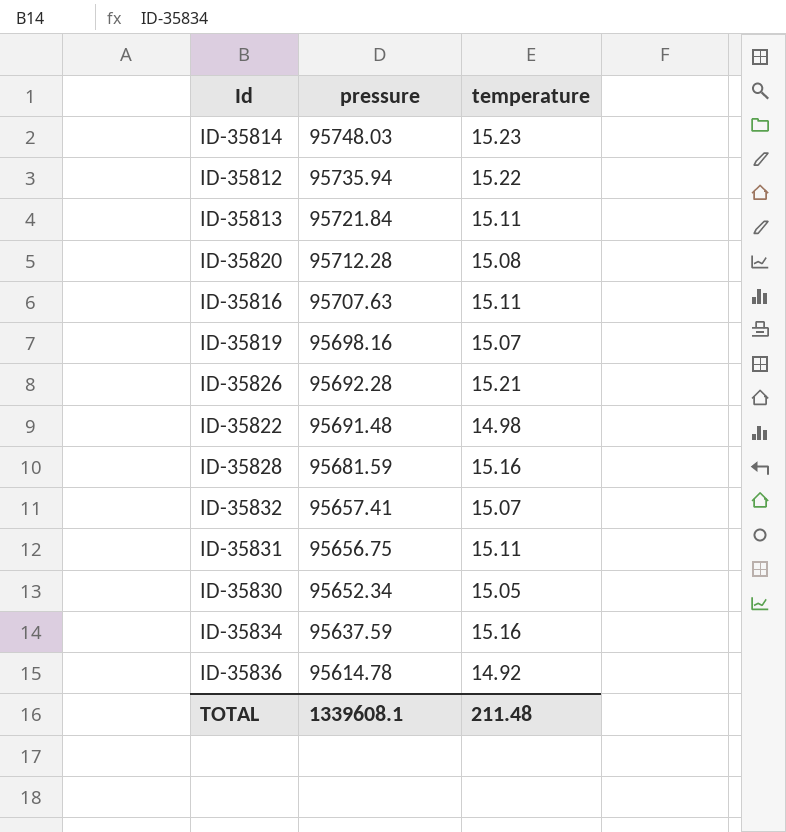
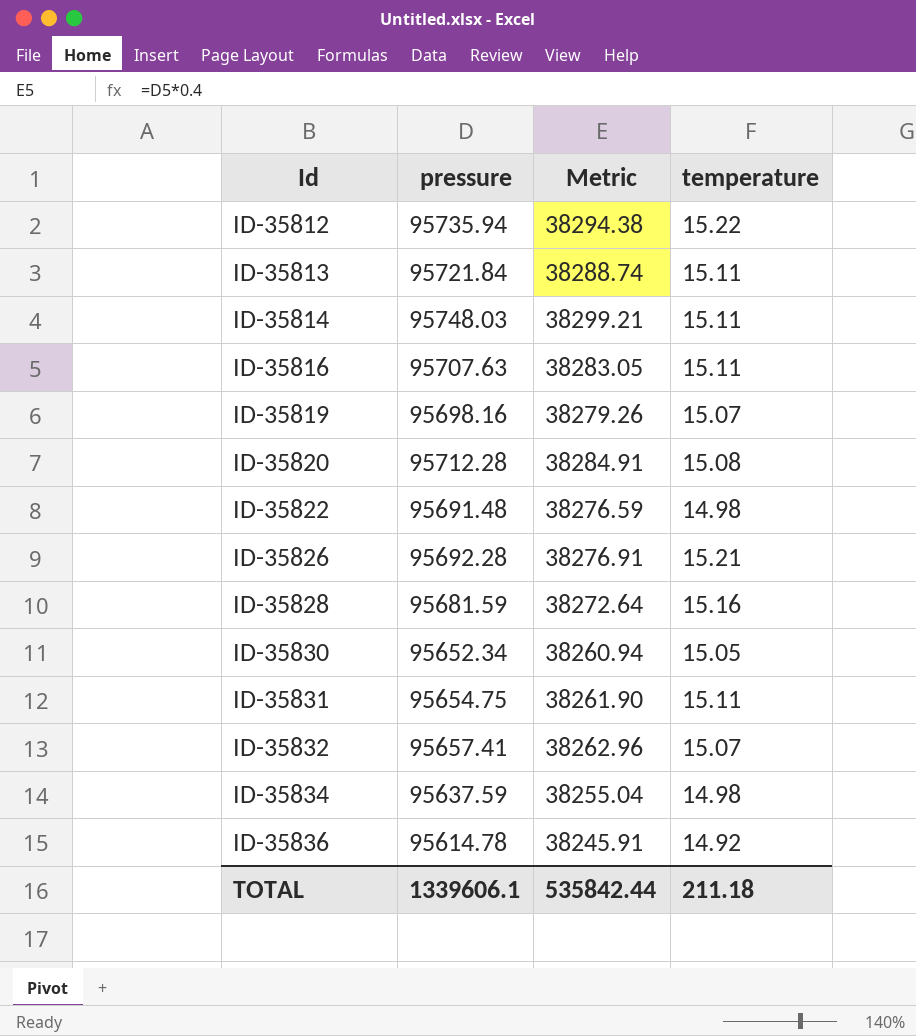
row order: pressure descending -> Id ascending
column Metric | formula: none -> [pressure] * 0.4
ID-35814 | temperature: 15.23 -> 15.11
ID-35831 | pressure: 95656.75 -> 95654.75
ID-35834 | temperature: 15.16 -> 14.98
TOTAL | pressure: 1339608.1 -> 1339606.1
TOTAL | temperature: 211.48 -> 211.18

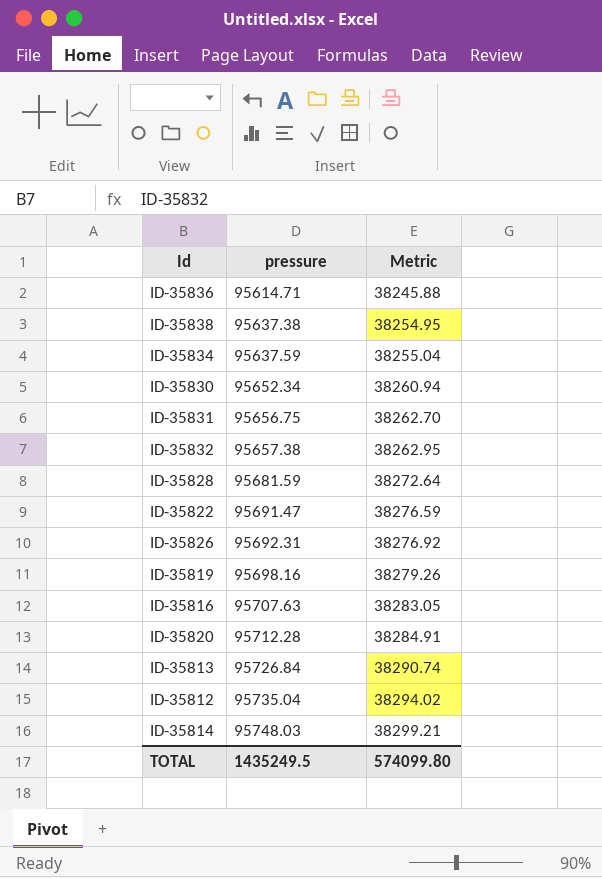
row order: Id ascending -> pressure ascending
column temperature | position: 4 -> none
ID-35836 | pressure: 95614.78 -> 95614.71
ID-35836 | Metric: 38245.91 -> 38245.88
row ID-35838: none -> 95637.38 | 38254.95
ID-35831 | pressure: 95654.75 -> 95656.75
ID-35831 | Metric: 38261.90 -> 38262.70
ID-35832 | pressure: 95657.41 -> 95657.38
ID-35832 | Metric: 38262.96 -> 38262.95
ID-35822 | pressure: 95691.48 -> 95691.47
ID-35826 | pressure: 95692.28 -> 95692.31
ID-35826 | Metric: 38276.91 -> 38276.92
ID-35813 | pressure: 95721.84 -> 95726.84
ID-35813 | Metric: 38288.74 -> 38290.74
ID-35812 | pressure: 95735.94 -> 95735.04
ID-35812 | Metric: 38294.38 -> 38294.02
TOTAL | pressure: 1339606.1 -> 1435249.5
TOTAL | Metric: 535842.44 -> 574099.80

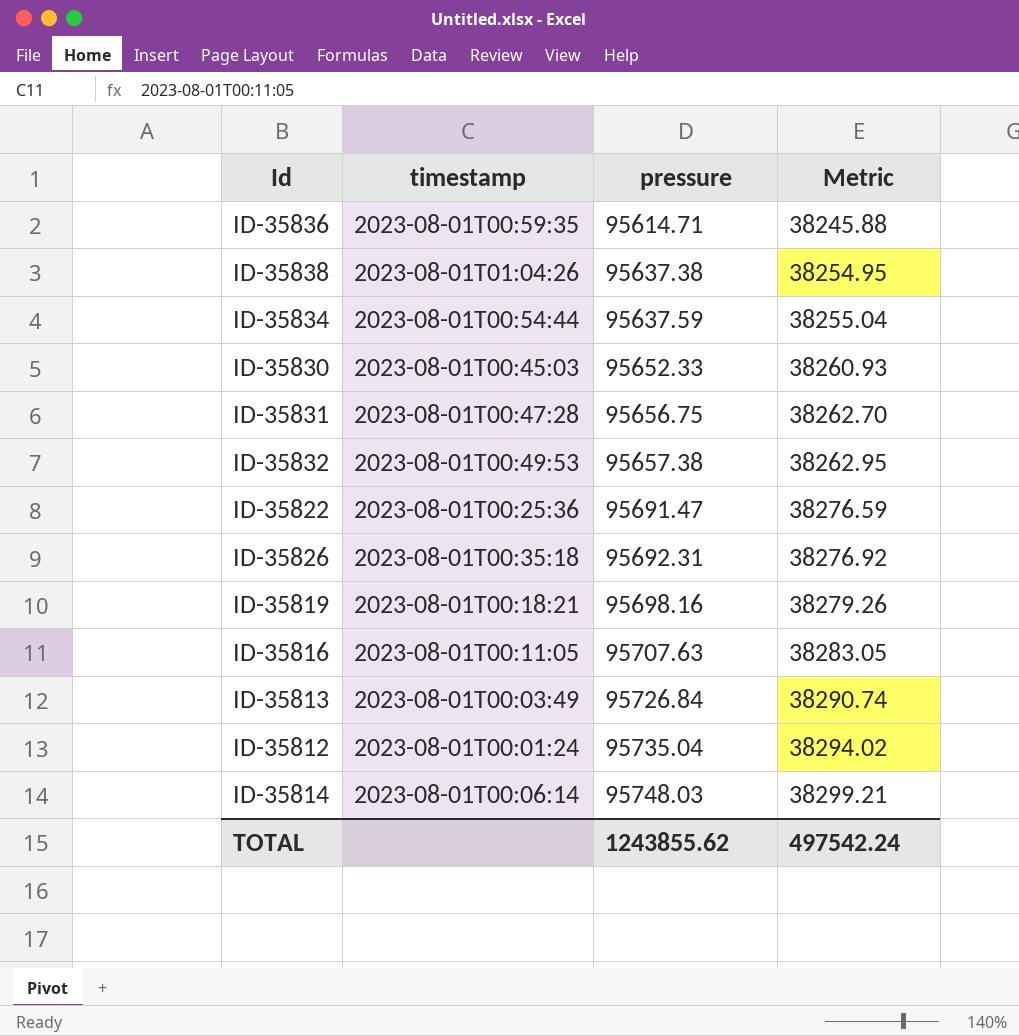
column timestamp | position: none -> 2
row ID-35828: 95681.59 | 38272.64 -> none
row ID-35820: 95712.28 | 38284.91 -> none
ID-35830 | pressure: 95652.34 -> 95652.33
ID-35830 | Metric: 38260.94 -> 38260.93
TOTAL | pressure: 1435249.5 -> 1243855.62
TOTAL | Metric: 574099.80 -> 497542.24

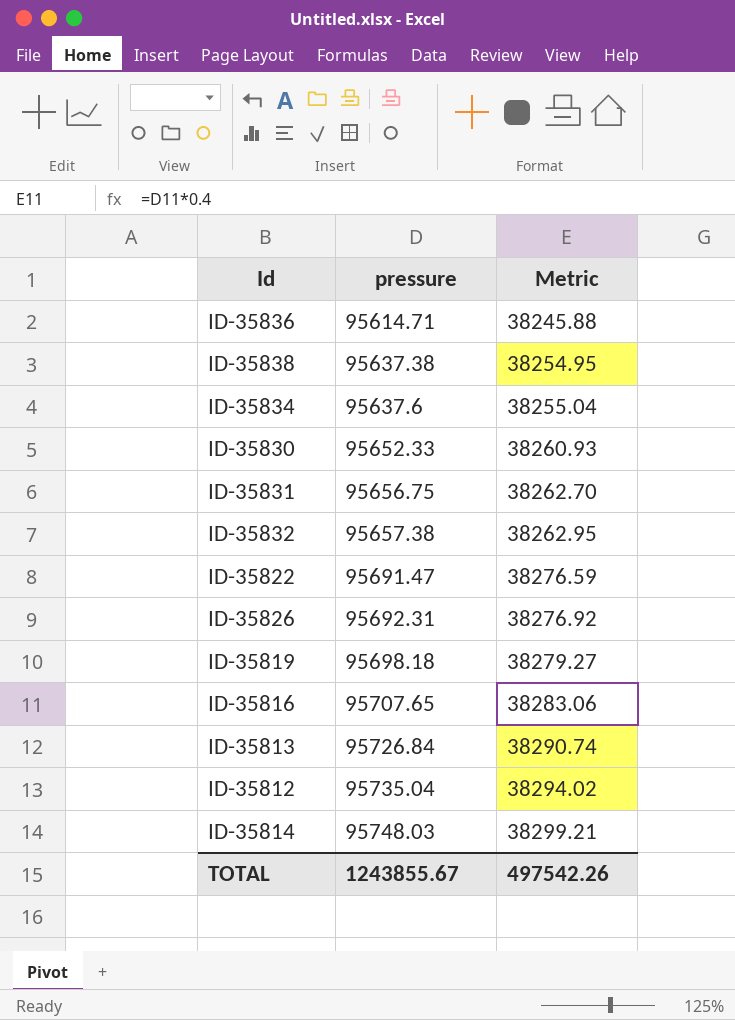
column timestamp | position: 2 -> none
ID-35834 | pressure: 95637.59 -> 95637.6
ID-35819 | pressure: 95698.16 -> 95698.18
ID-35819 | Metric: 38279.26 -> 38279.27
ID-35816 | pressure: 95707.63 -> 95707.65
ID-35816 | Metric: 38283.05 -> 38283.06
TOTAL | pressure: 1243855.62 -> 1243855.67
TOTAL | Metric: 497542.24 -> 497542.26

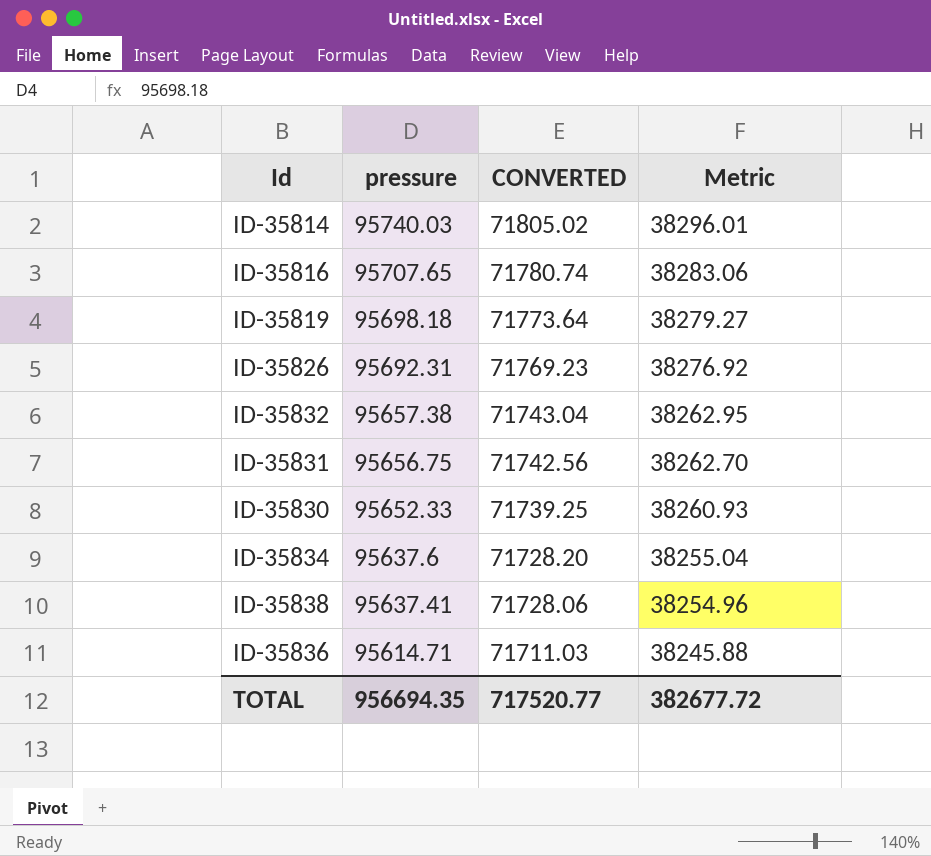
row order: pressure ascending -> pressure descending
column CONVERTED | formula: none -> [pressure] * 0.75
row ID-35822: 95691.47 | 38276.59 -> none
row ID-35813: 95726.84 | 38290.74 -> none
row ID-35812: 95735.04 | 38294.02 -> none
ID-35814 | pressure: 95748.03 -> 95740.03
ID-35814 | Metric: 38299.21 -> 38296.01
ID-35838 | pressure: 95637.38 -> 95637.41
ID-35838 | Metric: 38254.95 -> 38254.96
TOTAL | pressure: 1243855.67 -> 956694.35
TOTAL | Metric: 497542.26 -> 382677.72

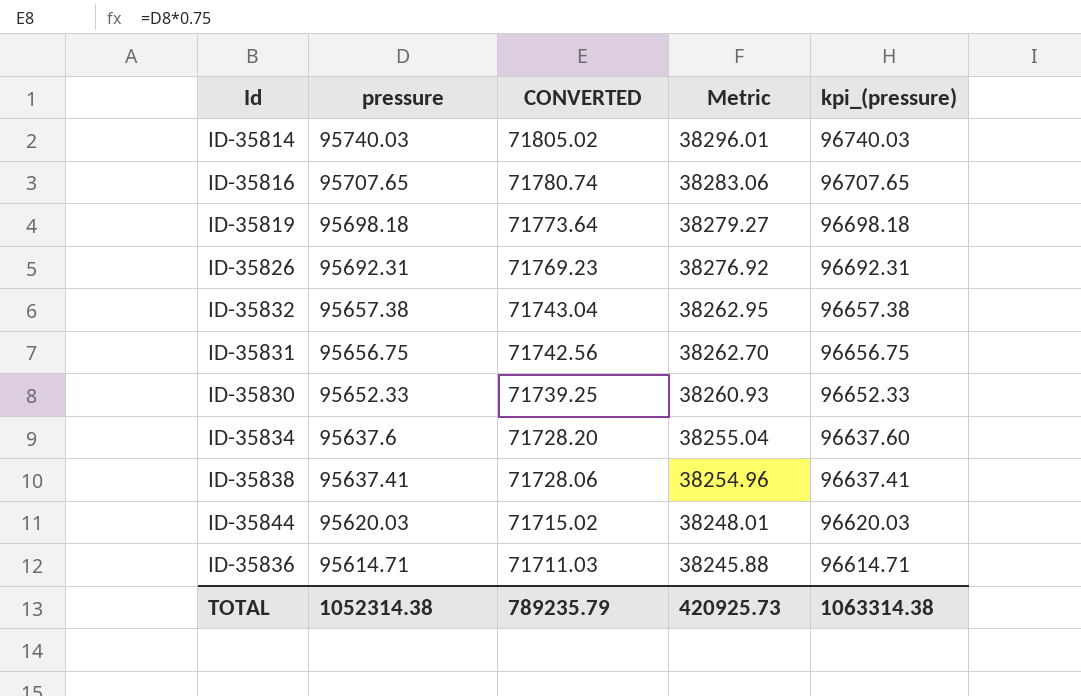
column kpi_(pressure) | formula: none -> [pressure] + 1000
row ID-35844: none -> 95620.03 | 71715.02 | 38248.01 | 96620.03
TOTAL | pressure: 956694.35 -> 1052314.38
TOTAL | CONVERTED: 717520.77 -> 789235.79
TOTAL | Metric: 382677.72 -> 420925.73

